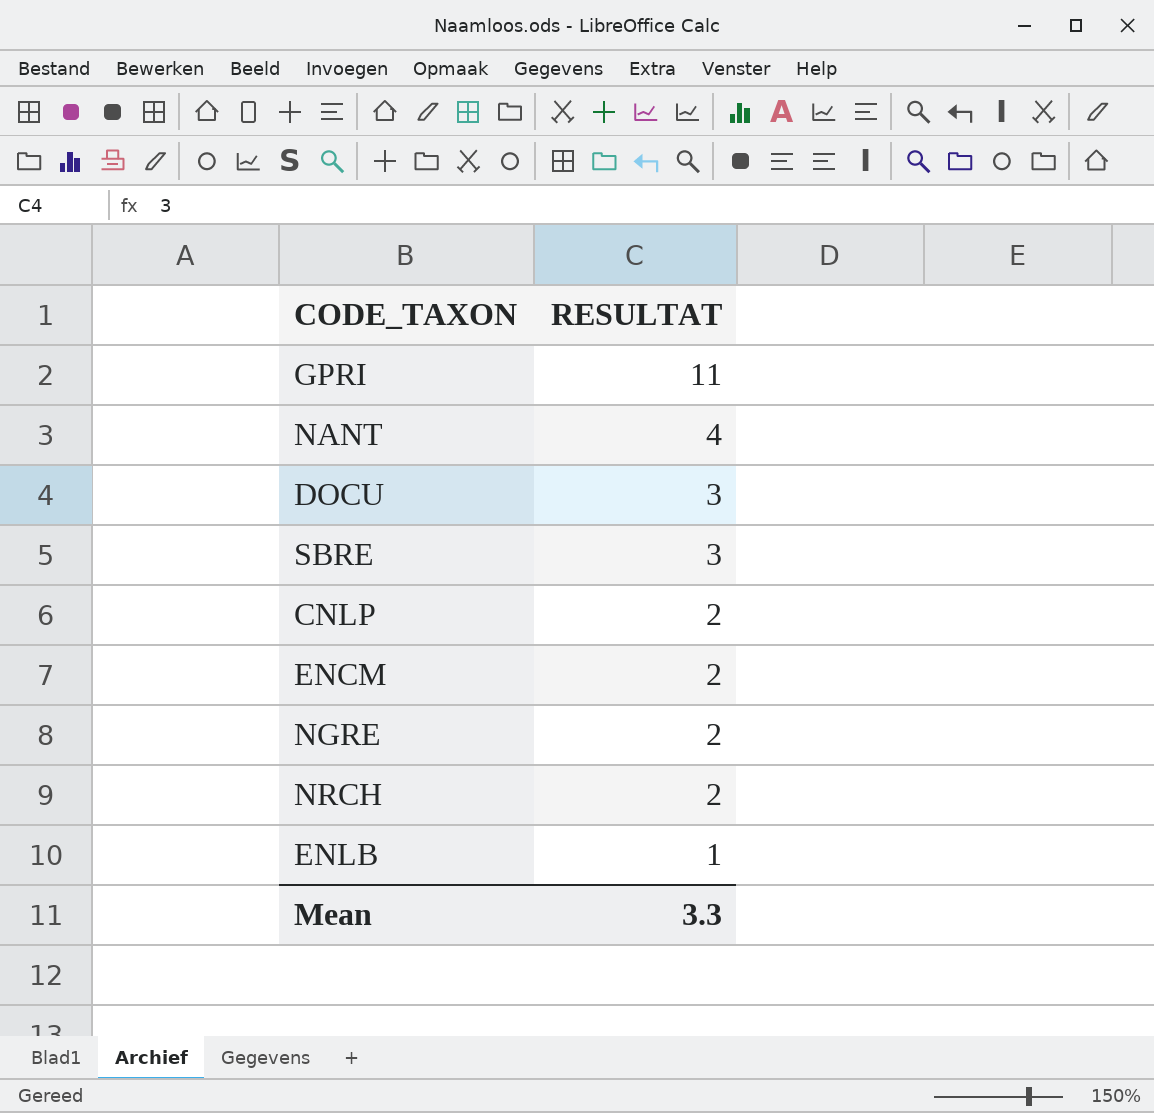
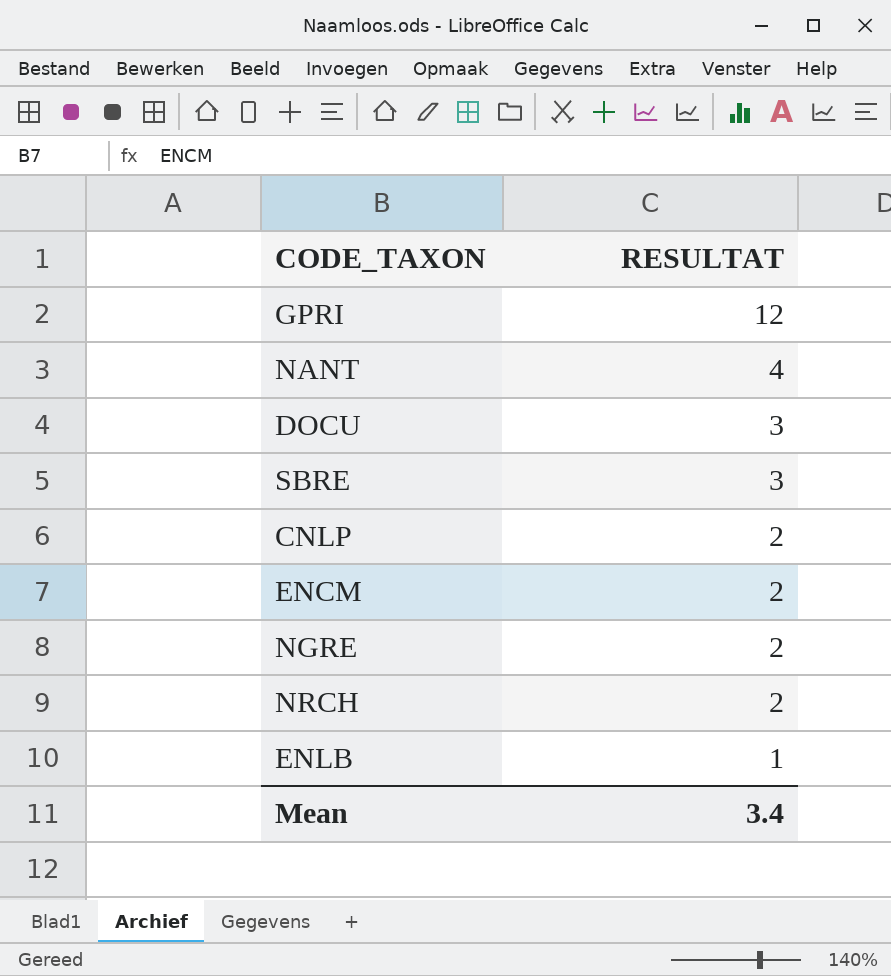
GPRI | RESULTAT: 11 -> 12
Mean | RESULTAT: 3.3 -> 3.4

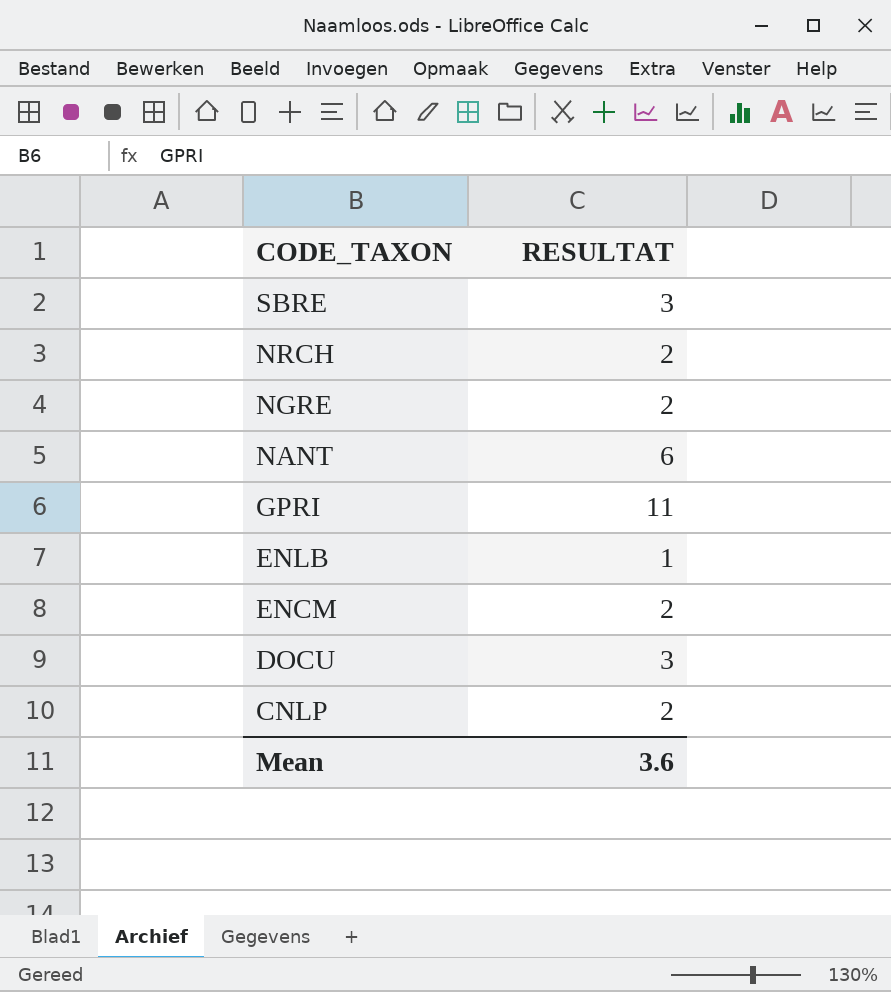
row order: RESULTAT descending -> CODE_TAXON descending
NANT | RESULTAT: 4 -> 6
GPRI | RESULTAT: 12 -> 11
Mean | RESULTAT: 3.4 -> 3.6

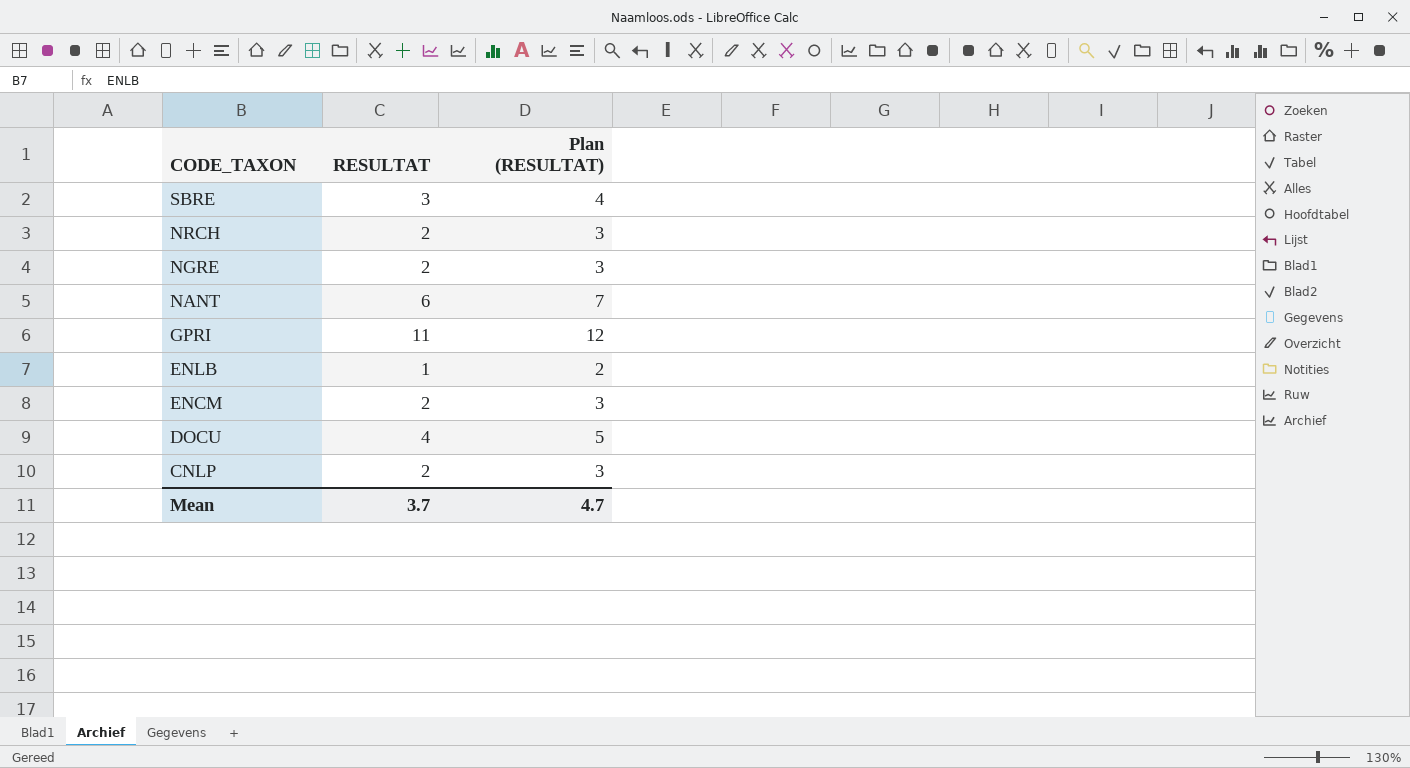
column Plan (RESULTAT) | formula: none -> [RESULTAT] + 1
DOCU | RESULTAT: 3 -> 4
Mean | RESULTAT: 3.6 -> 3.7

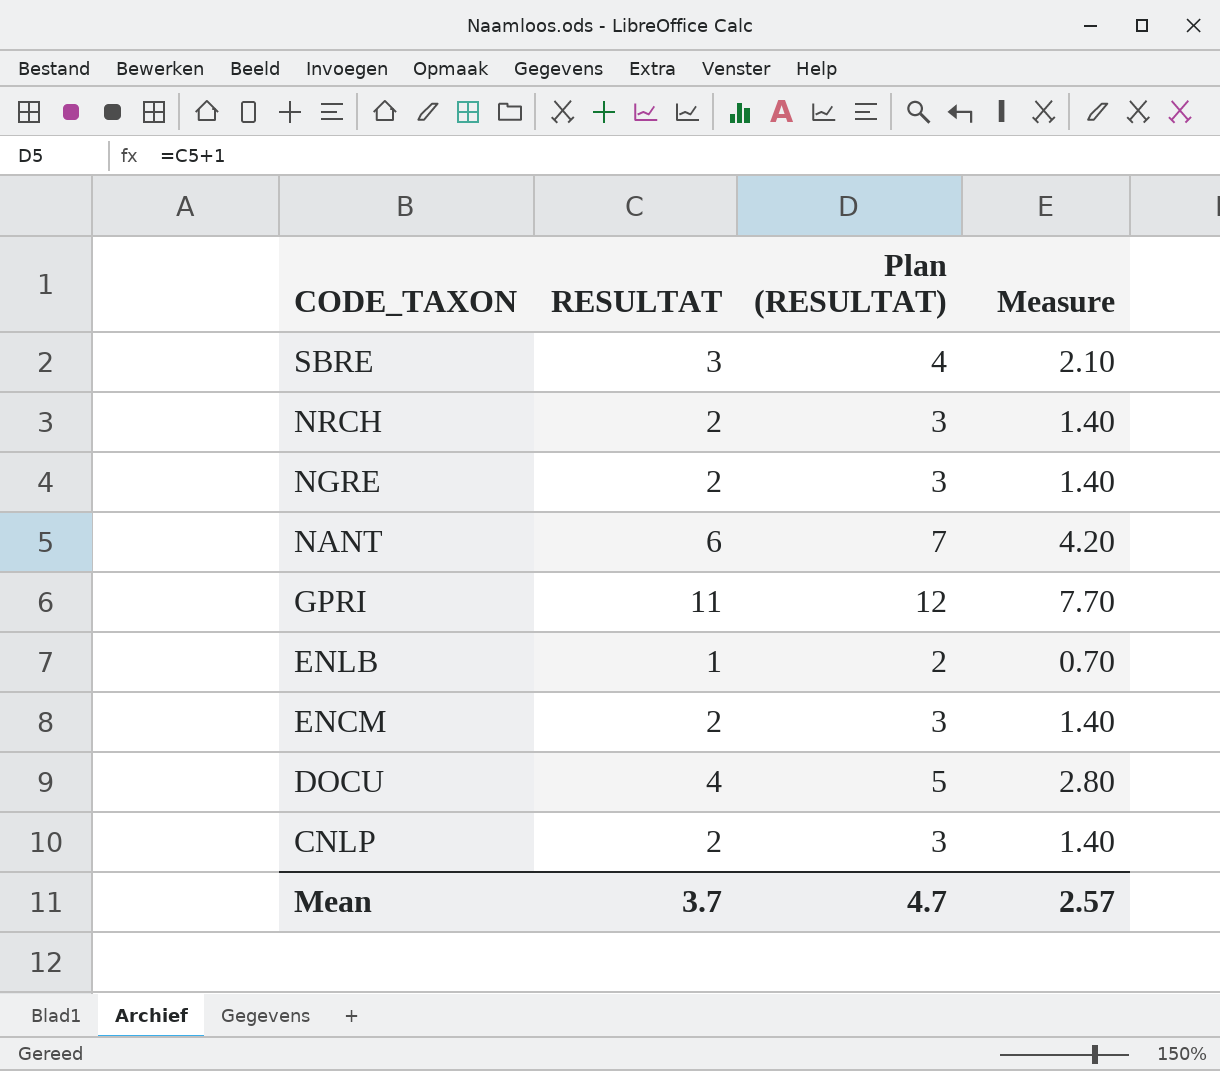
column Measure | formula: none -> [RESULTAT] * 0.7

